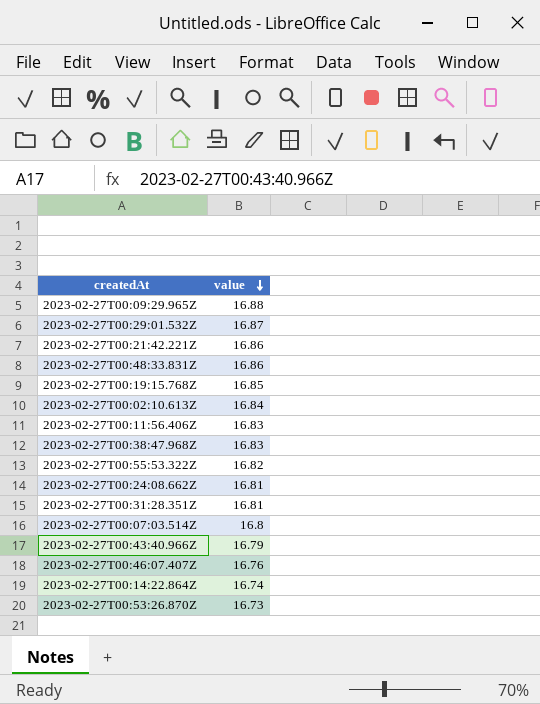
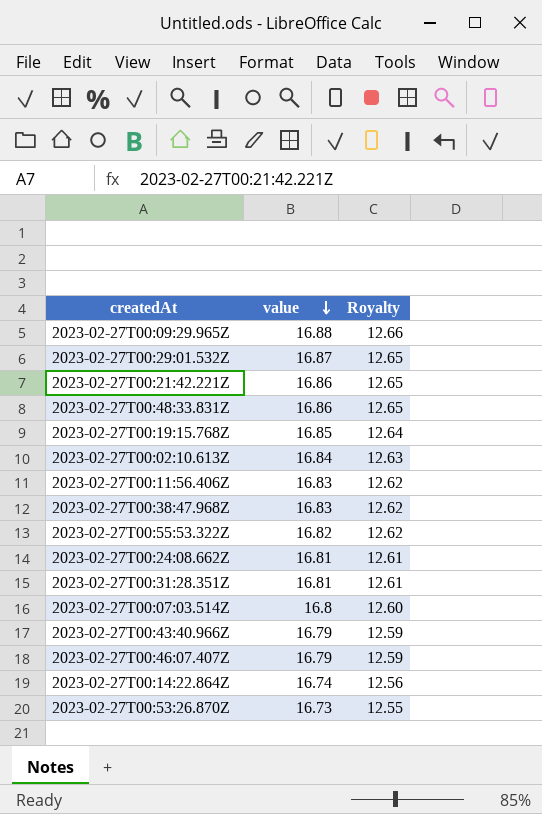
column Royalty | formula: none -> [value] * 0.75
2023-02-27T00:46:07.407Z | value: 16.76 -> 16.79

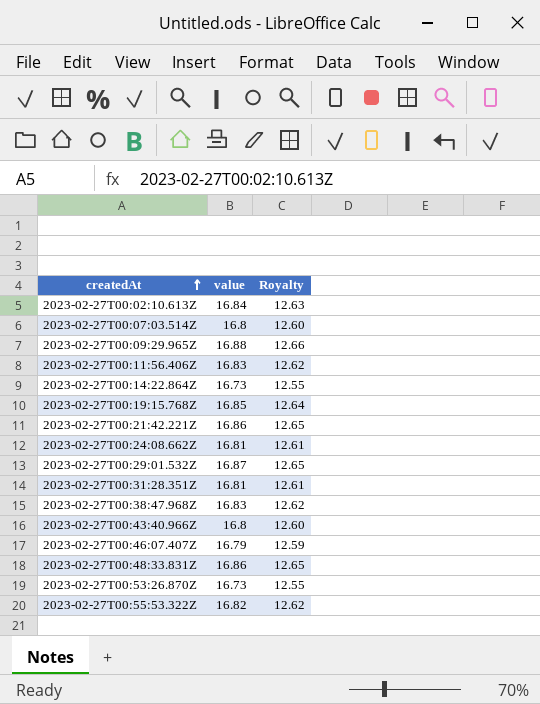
row order: value descending -> createdAt ascending
2023-02-27T00:14:22.864Z | value: 16.74 -> 16.73
2023-02-27T00:14:22.864Z | Royalty: 12.56 -> 12.55
2023-02-27T00:43:40.966Z | value: 16.79 -> 16.8
2023-02-27T00:43:40.966Z | Royalty: 12.59 -> 12.60

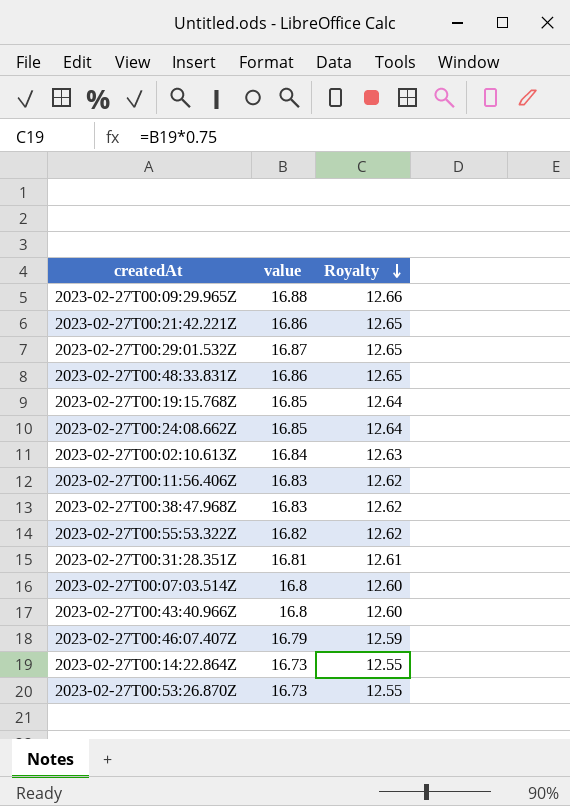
row order: createdAt ascending -> Royalty descending
2023-02-27T00:24:08.662Z | value: 16.81 -> 16.85
2023-02-27T00:24:08.662Z | Royalty: 12.61 -> 12.64

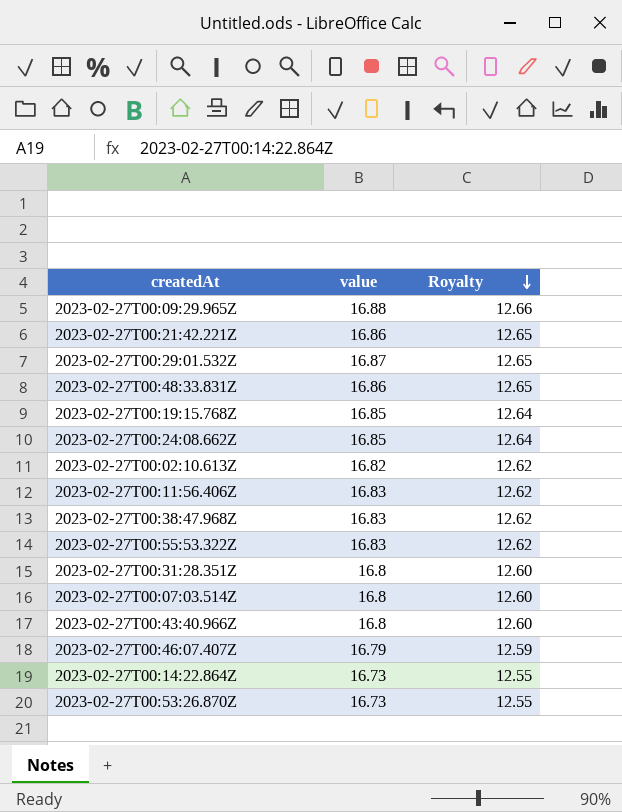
2023-02-27T00:02:10.613Z | value: 16.84 -> 16.82
2023-02-27T00:02:10.613Z | Royalty: 12.63 -> 12.62
2023-02-27T00:55:53.322Z | value: 16.82 -> 16.83
2023-02-27T00:31:28.351Z | value: 16.81 -> 16.8
2023-02-27T00:31:28.351Z | Royalty: 12.61 -> 12.60

